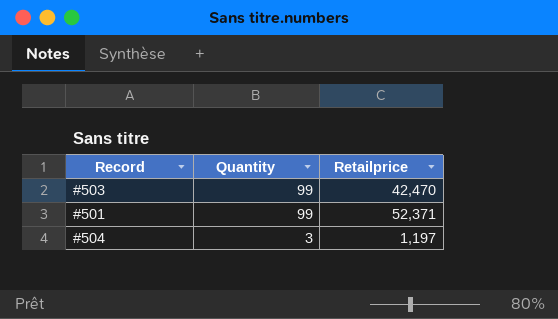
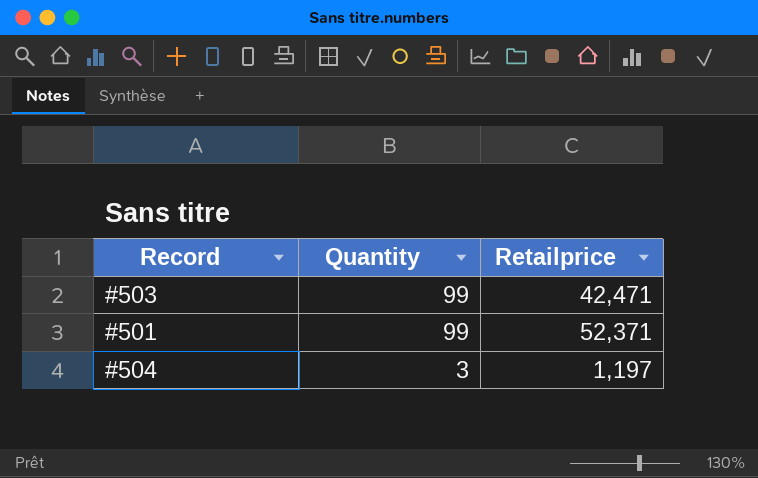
#503 | Retailprice: 42,470 -> 42,471

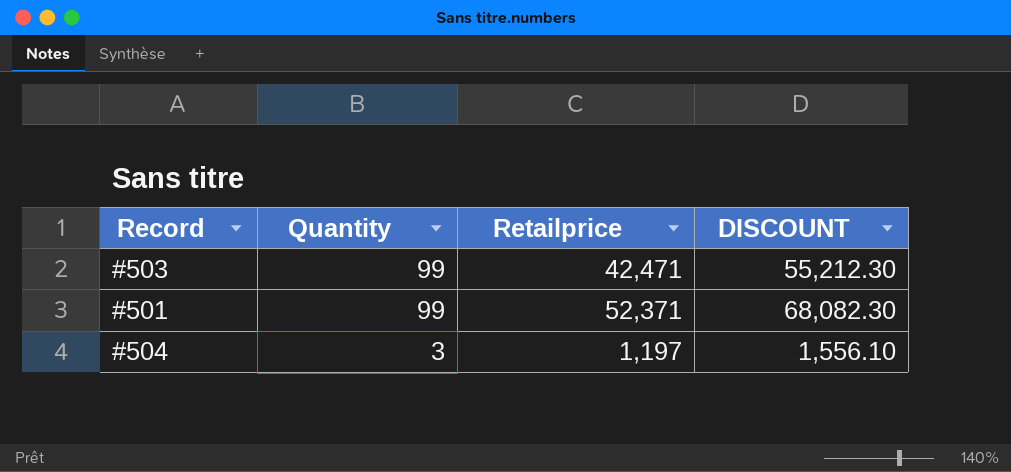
column DISCOUNT | formula: none -> [Retailprice] * 1.3

